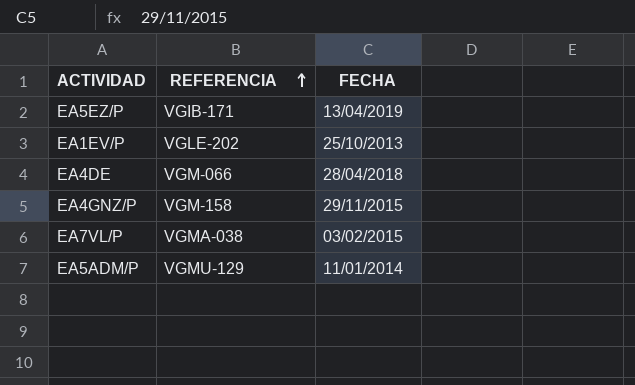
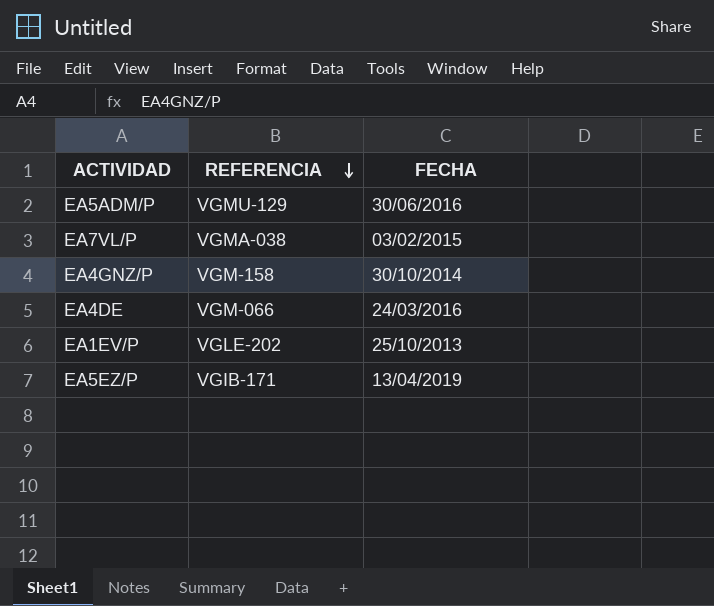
row order: REFERENCIA ascending -> REFERENCIA descending
EA5ADM/P | FECHA: 11/01/2014 -> 30/06/2016
EA4GNZ/P | FECHA: 29/11/2015 -> 30/10/2014
EA4DE | FECHA: 28/04/2018 -> 24/03/2016

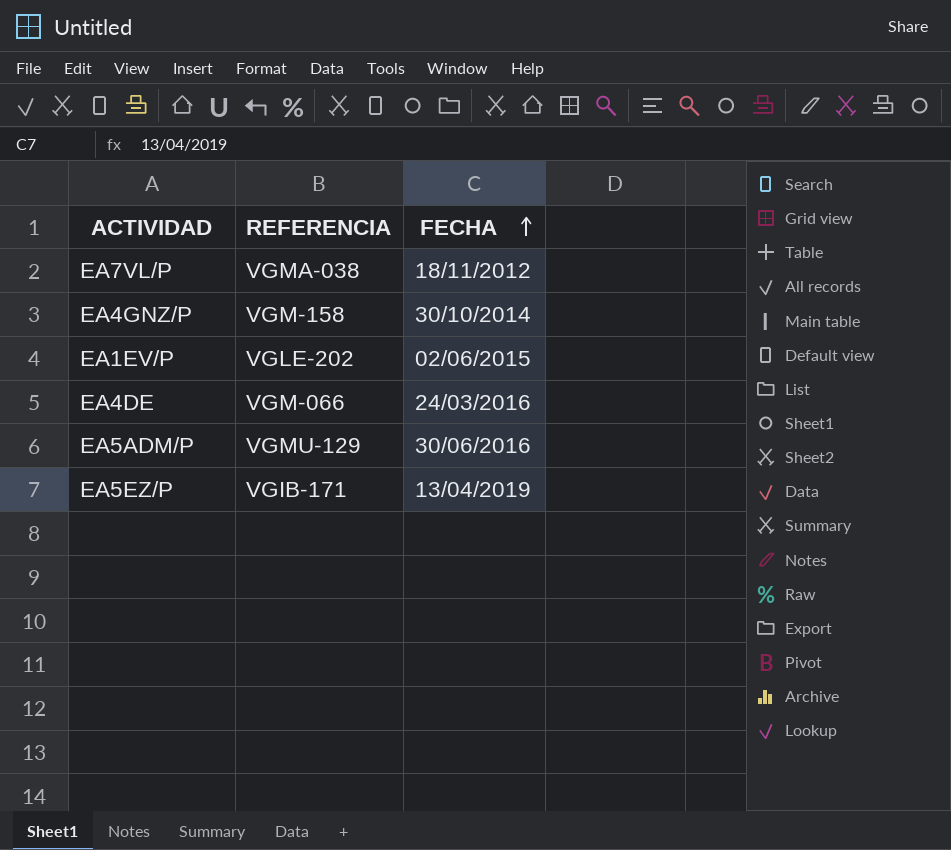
row order: REFERENCIA descending -> FECHA ascending
EA7VL/P | FECHA: 03/02/2015 -> 18/11/2012
EA1EV/P | FECHA: 25/10/2013 -> 02/06/2015

